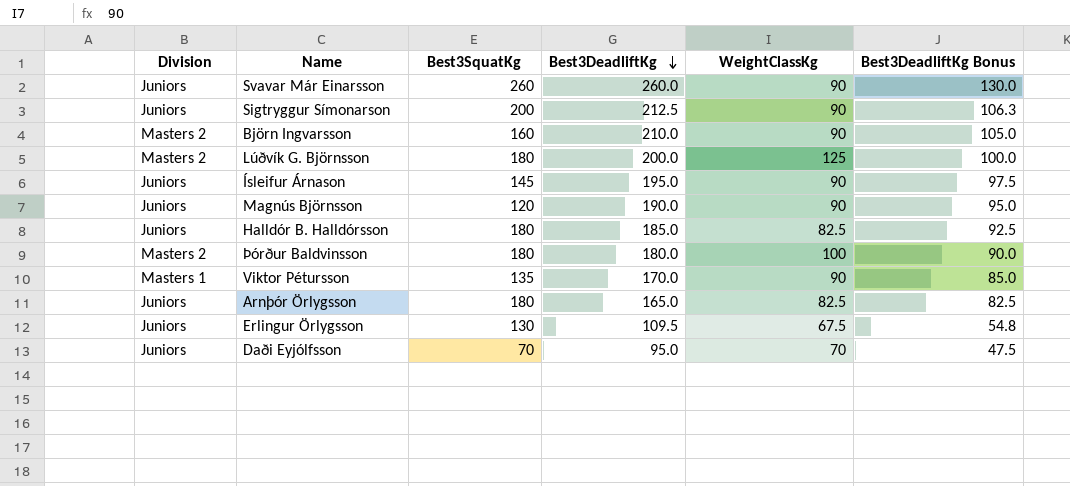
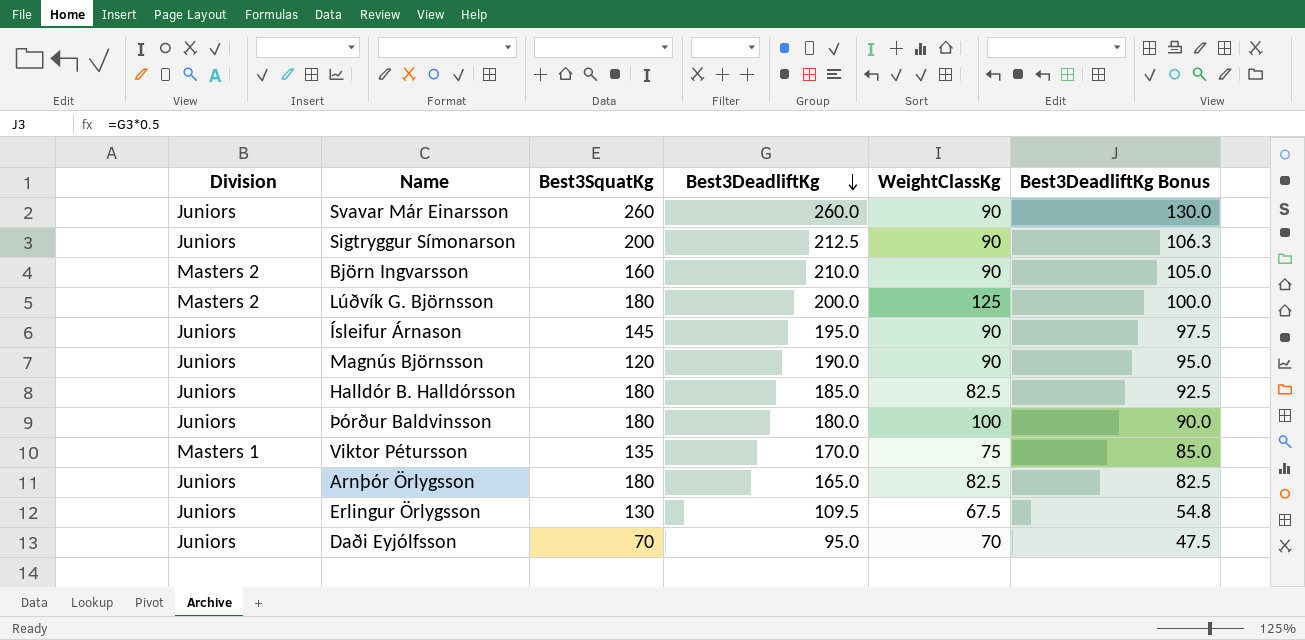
Þórður Baldvinsson | Division: Masters 2 -> Juniors
Viktor Pétursson | WeightClassKg: 90 -> 75

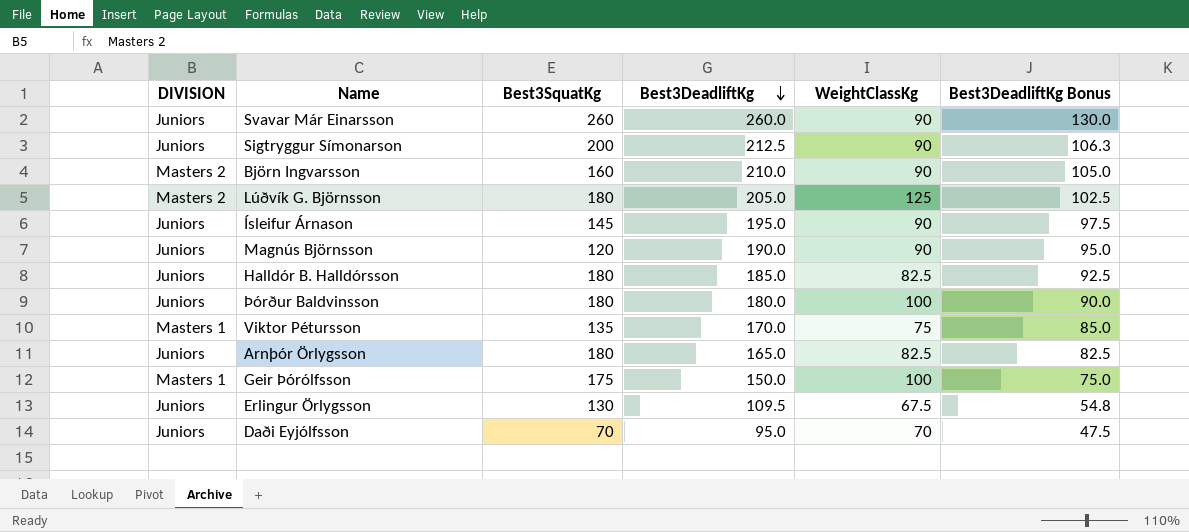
column name: Division -> DIVISION
Lúðvík G. Björnsson | Best3DeadliftKg: 200.0 -> 205.0
Lúðvík G. Björnsson | Best3DeadliftKg Bonus: 100.0 -> 102.5
row Geir Þórólfsson: none -> Masters 1 | 175 | 150.0 | 100 | 75.0

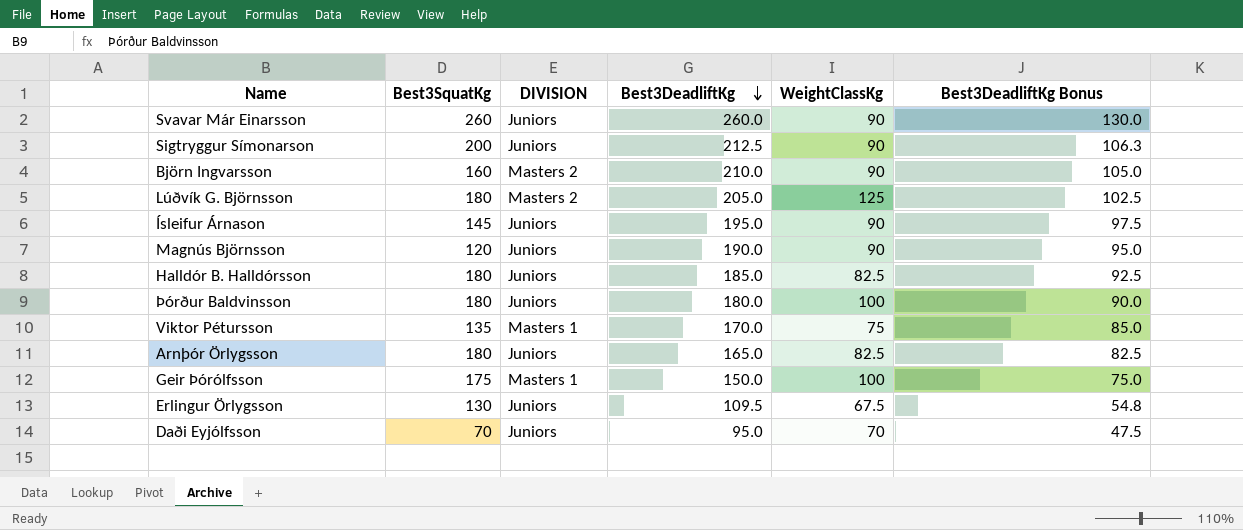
column DIVISION | position: 1 -> 3

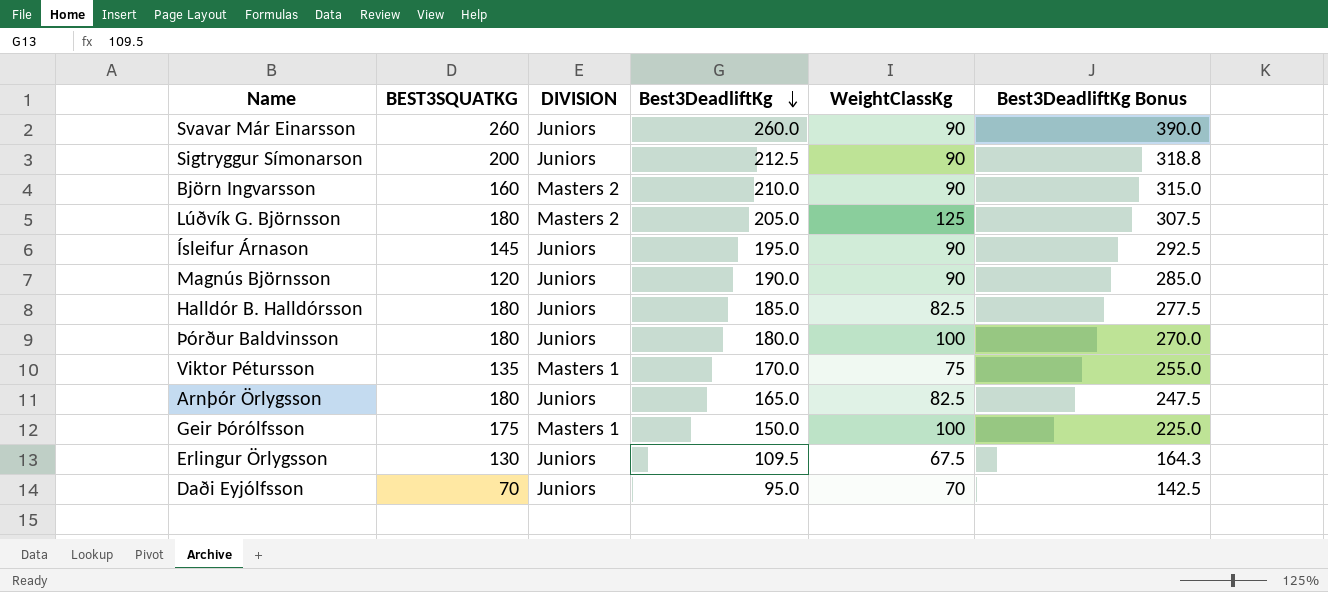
column name: Best3SquatKg -> BEST3SQUATKG
column Best3DeadliftKg Bonus | formula: [Best3DeadliftKg] * 0.5 -> [Best3DeadliftKg] * 1.5

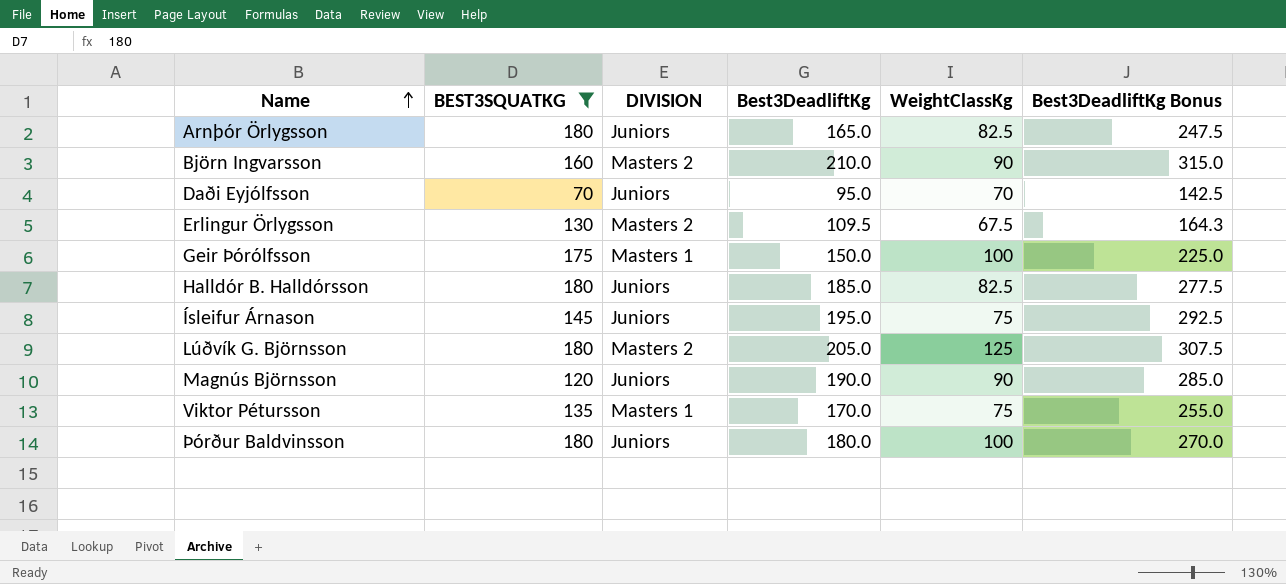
filter: none -> BEST3SQUATKG <= 180
row order: Best3DeadliftKg descending -> Name ascending
Erlingur Örlygsson | DIVISION: Juniors -> Masters 2
Ísleifur Árnason | WeightClassKg: 90 -> 75

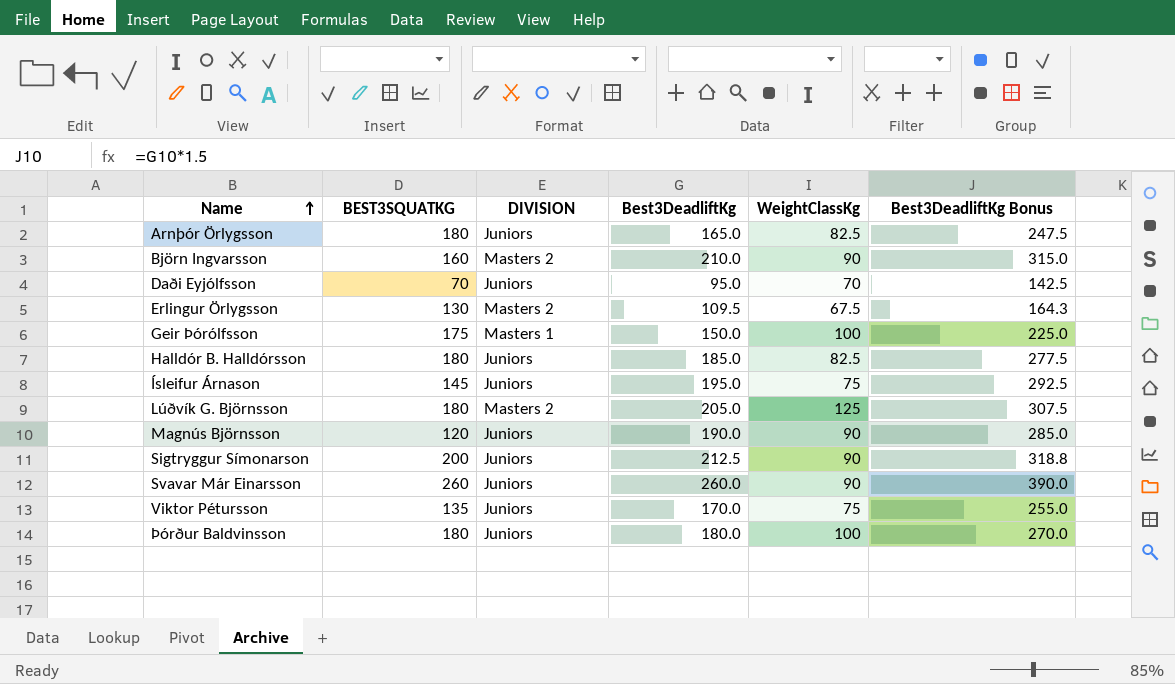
filter: BEST3SQUATKG <= 180 -> none
Viktor Pétursson | DIVISION: Masters 1 -> Juniors

